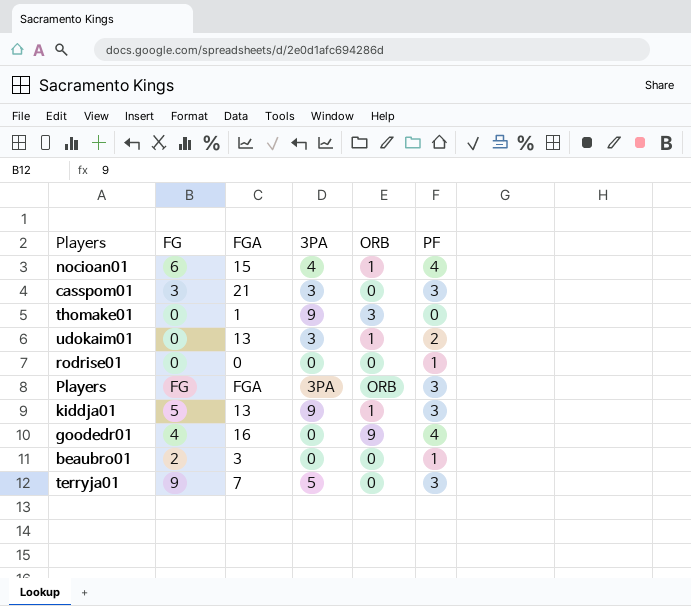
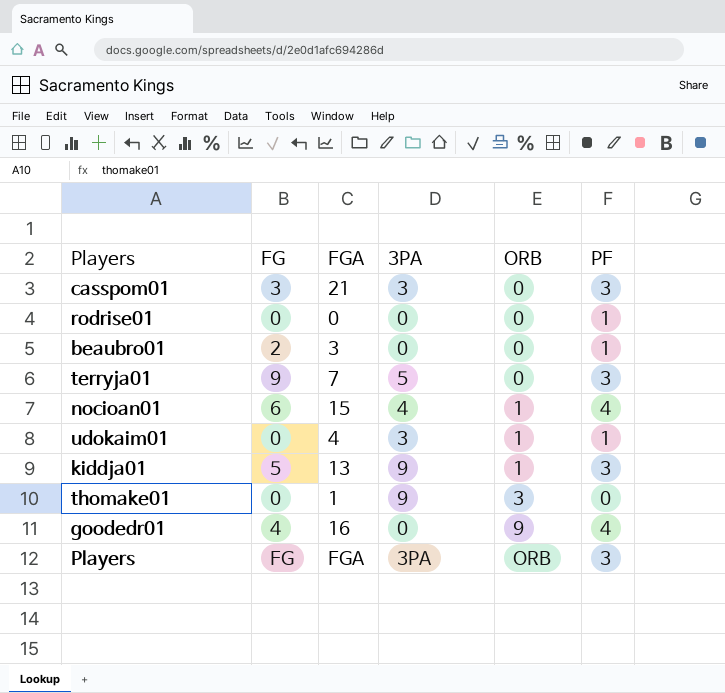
row order: none -> ORB ascending
udokaim01 | FGA: 13 -> 4
udokaim01 | PF: 2 -> 1

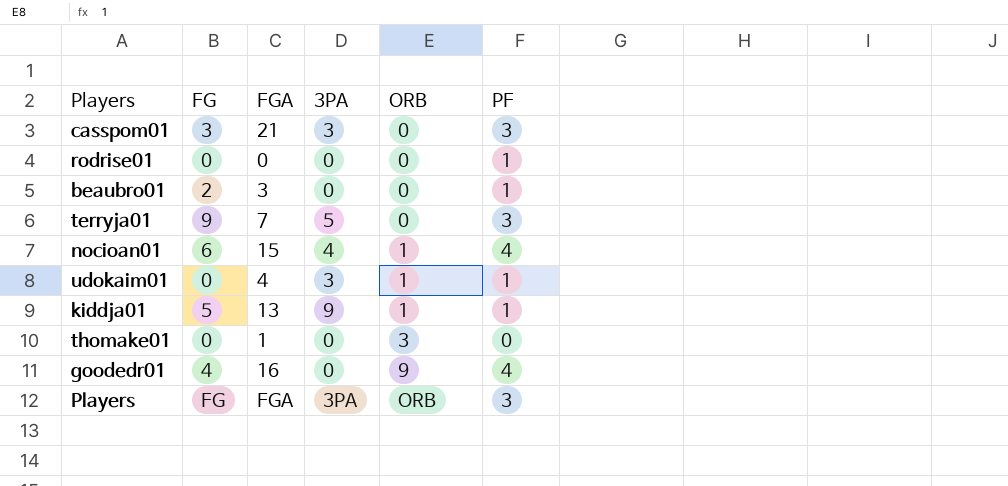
kiddja01 | PF: 3 -> 1
thomake01 | 3PA: 9 -> 0

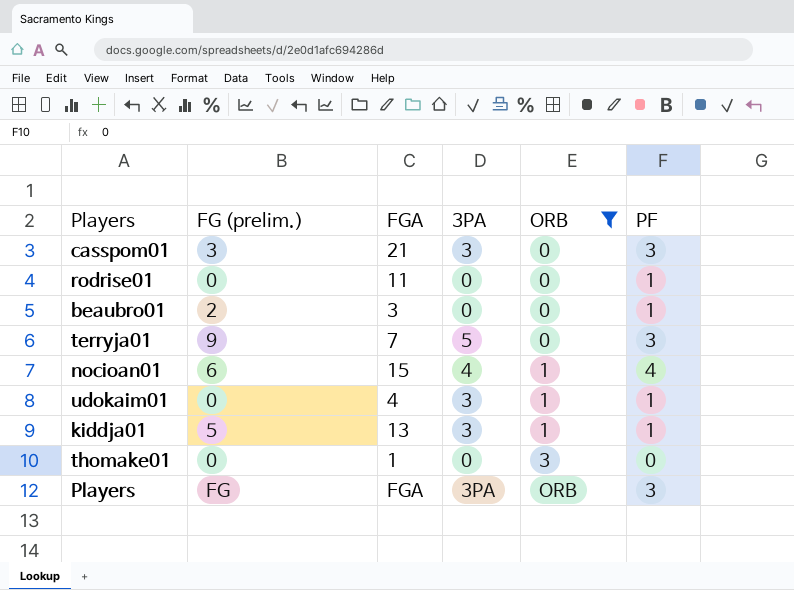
filter: none -> ORB != 9
column name: FG -> FG (prelim.)
rodrise01 | FGA: 0 -> 11
kiddja01 | 3PA: 9 -> 3

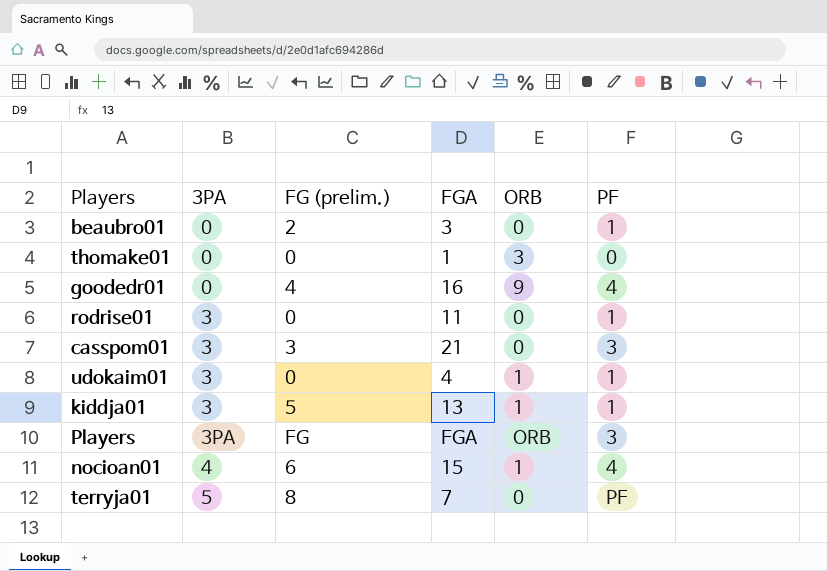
filter: ORB != 9 -> none
row order: ORB ascending -> 3PA ascending
column 3PA | position: 4 -> 2
rodrise01 | 3PA: 0 -> 3
terryja01 | FG (prelim.): 9 -> 8
terryja01 | PF: 3 -> PF

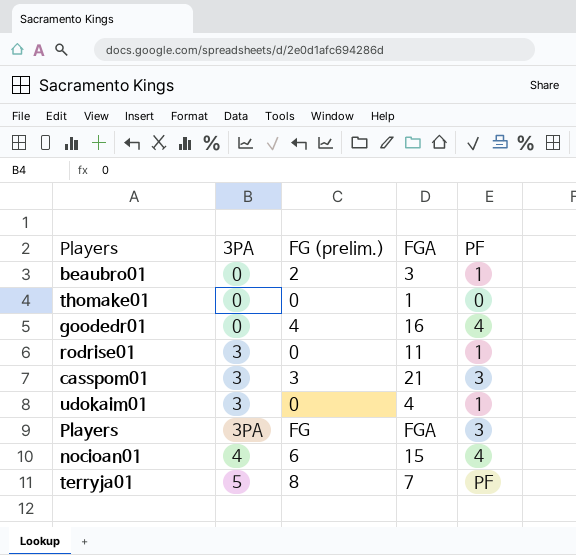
column ORB | position: 5 -> none
row kiddja01: 3 | 5 | 13 | 1 | 1 -> none

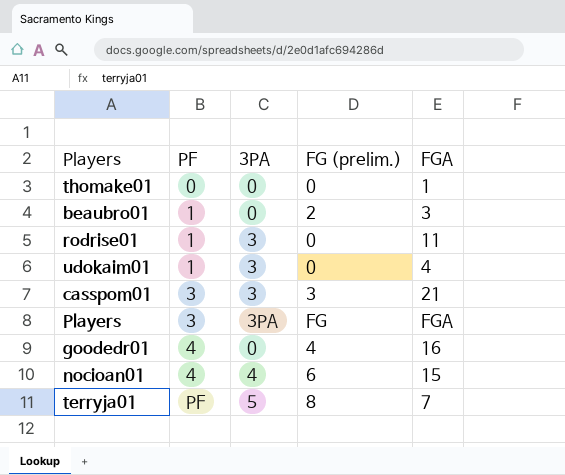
row order: 3PA ascending -> PF ascending
column PF | position: 5 -> 2

